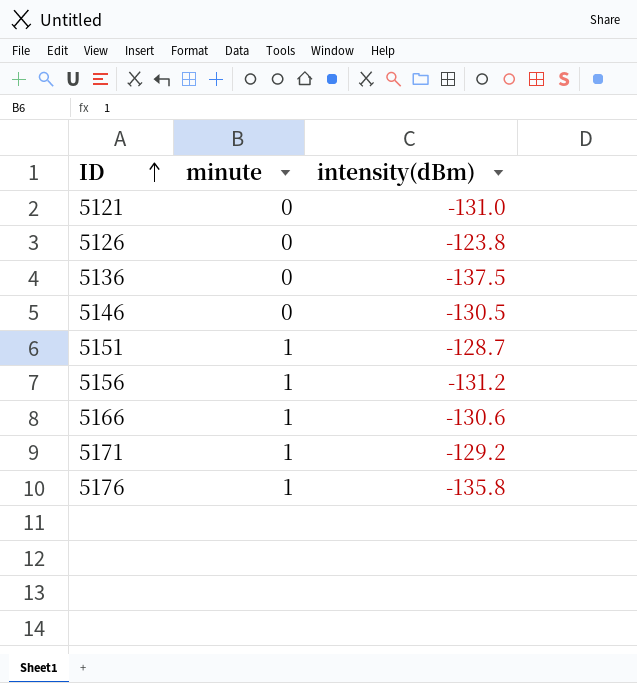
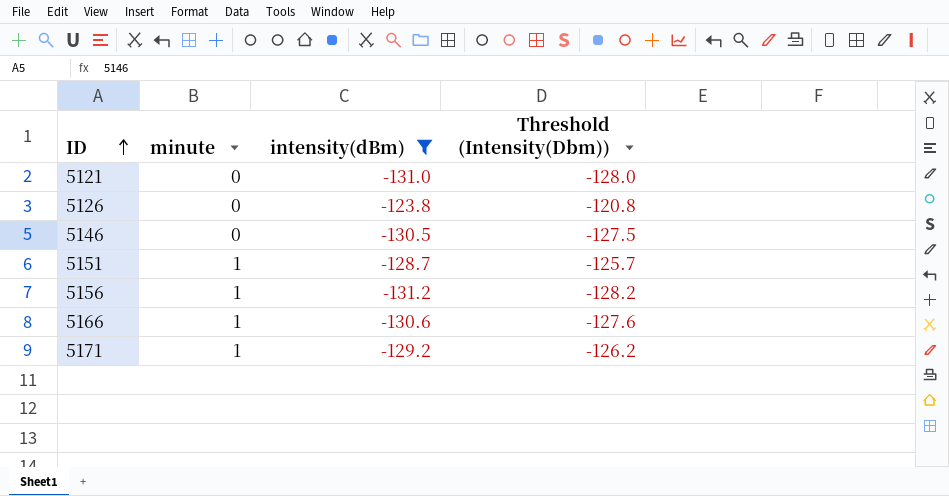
filter: none -> intensity(dBm) >= -131.2
column Threshold (Intensity(Dbm)) | formula: none -> [intensity(dBm)] + 3

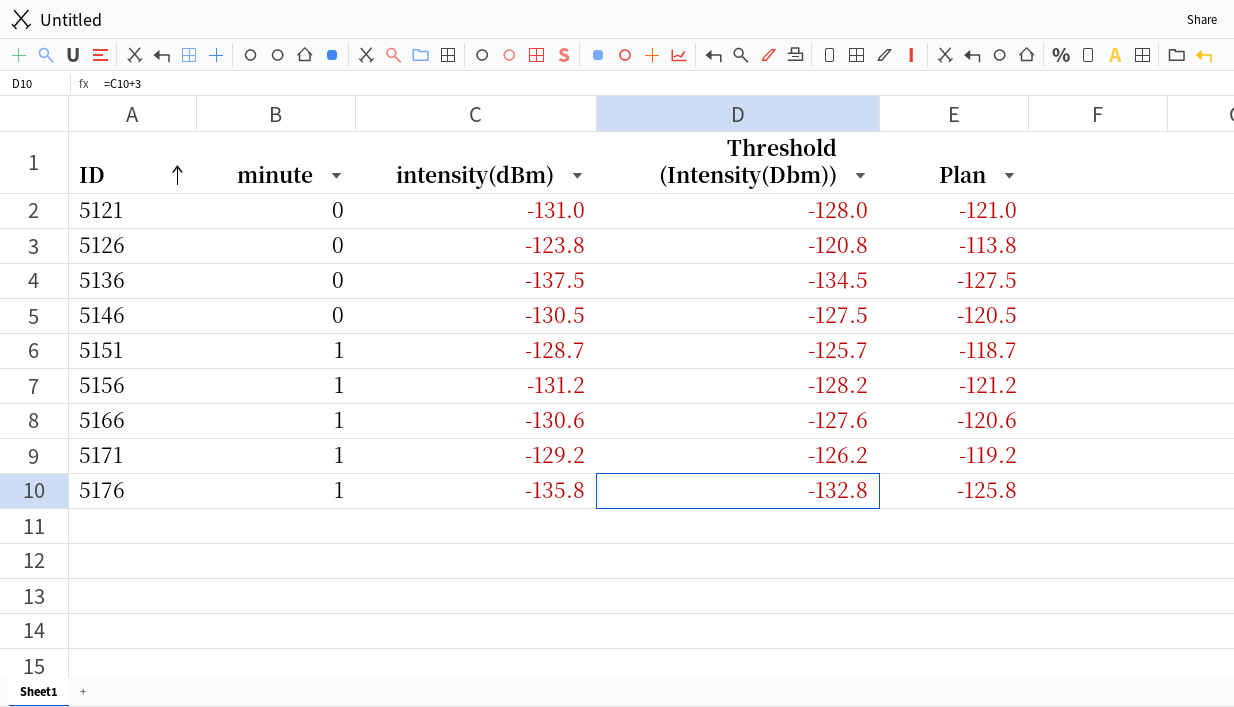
filter: intensity(dBm) >= -131.2 -> none
column Plan | formula: none -> [intensity(dBm)] + 10

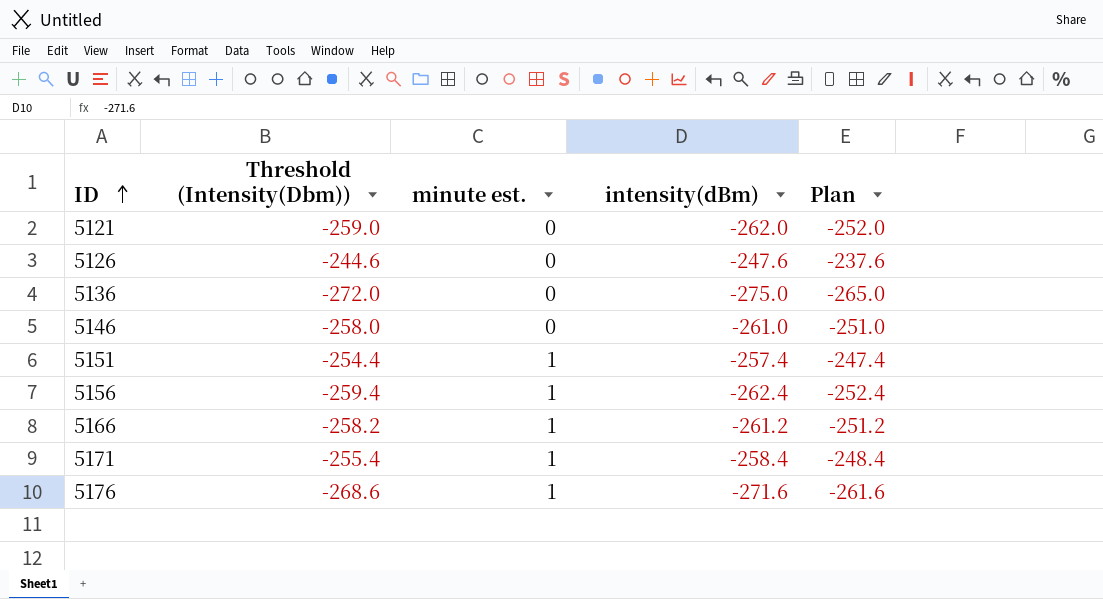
column Threshold (Intensity(Dbm)) | position: 4 -> 2
column name: minute -> minute est.
5121 | Threshold (Intensity(Dbm)): -128.0 -> -259.0
5121 | intensity(dBm): -131.0 -> -262.0
5121 | Plan: -121.0 -> -252.0
5126 | Threshold (Intensity(Dbm)): -120.8 -> -244.6
5126 | intensity(dBm): -123.8 -> -247.6
5126 | Plan: -113.8 -> -237.6
5136 | Threshold (Intensity(Dbm)): -134.5 -> -272.0
5136 | intensity(dBm): -137.5 -> -275.0
5136 | Plan: -127.5 -> -265.0
5146 | Threshold (Intensity(Dbm)): -127.5 -> -258.0
5146 | intensity(dBm): -130.5 -> -261.0
5146 | Plan: -120.5 -> -251.0
5151 | Threshold (Intensity(Dbm)): -125.7 -> -254.4
5151 | intensity(dBm): -128.7 -> -257.4
5151 | Plan: -118.7 -> -247.4
5156 | Threshold (Intensity(Dbm)): -128.2 -> -259.4
5156 | intensity(dBm): -131.2 -> -262.4
5156 | Plan: -121.2 -> -252.4
5166 | Threshold (Intensity(Dbm)): -127.6 -> -258.2
5166 | intensity(dBm): -130.6 -> -261.2
5166 | Plan: -120.6 -> -251.2
5171 | Threshold (Intensity(Dbm)): -126.2 -> -255.4
5171 | intensity(dBm): -129.2 -> -258.4
5171 | Plan: -119.2 -> -248.4
5176 | Threshold (Intensity(Dbm)): -132.8 -> -268.6
5176 | intensity(dBm): -135.8 -> -271.6
5176 | Plan: -125.8 -> -261.6

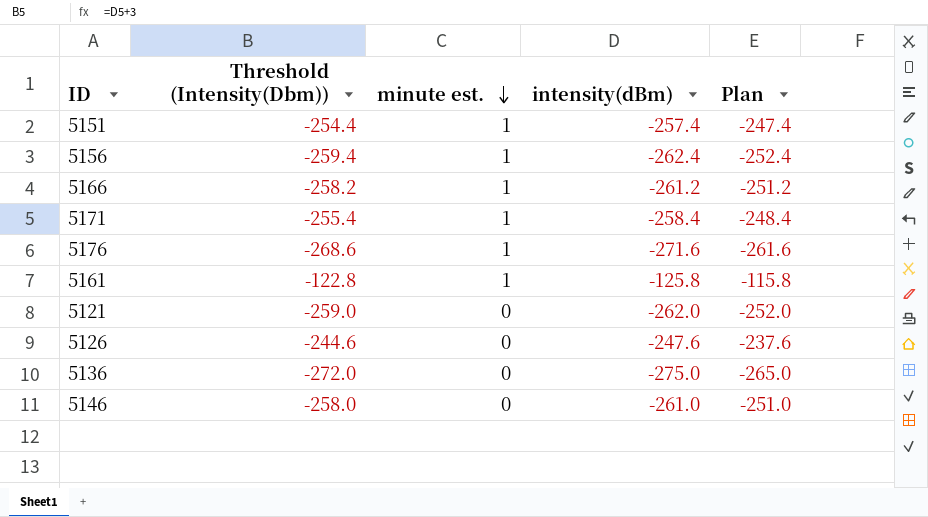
row order: ID ascending -> minute est. descending
row 5161: none -> -122.8 | 1 | -125.8 | -115.8

